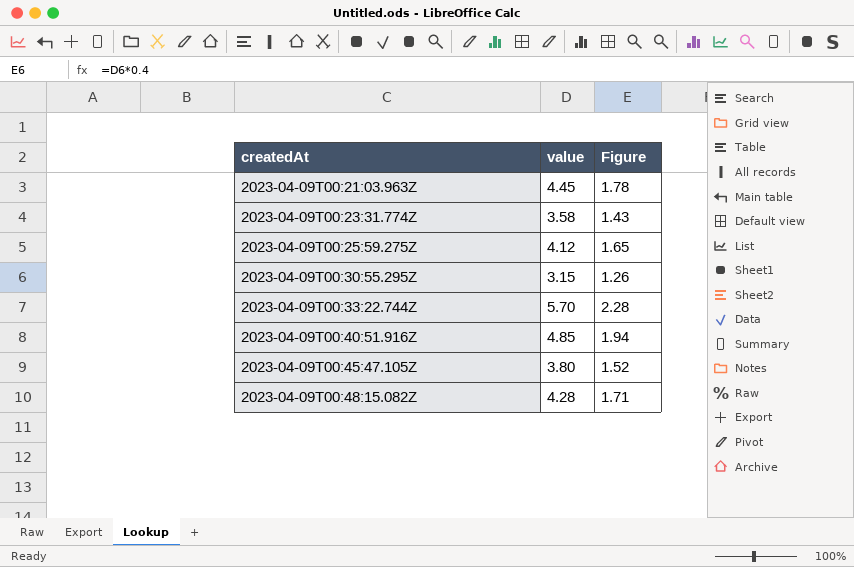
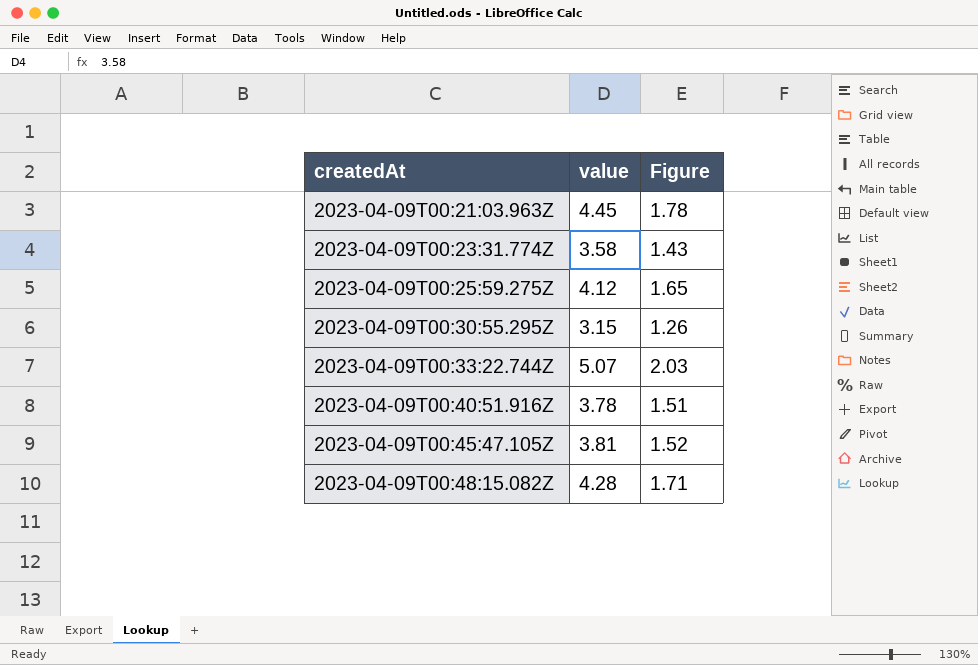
2023-04-09T00:33:22.744Z | value: 5.70 -> 5.07
2023-04-09T00:33:22.744Z | Figure: 2.28 -> 2.03
2023-04-09T00:40:51.916Z | value: 4.85 -> 3.78
2023-04-09T00:40:51.916Z | Figure: 1.94 -> 1.51
2023-04-09T00:45:47.105Z | value: 3.80 -> 3.81

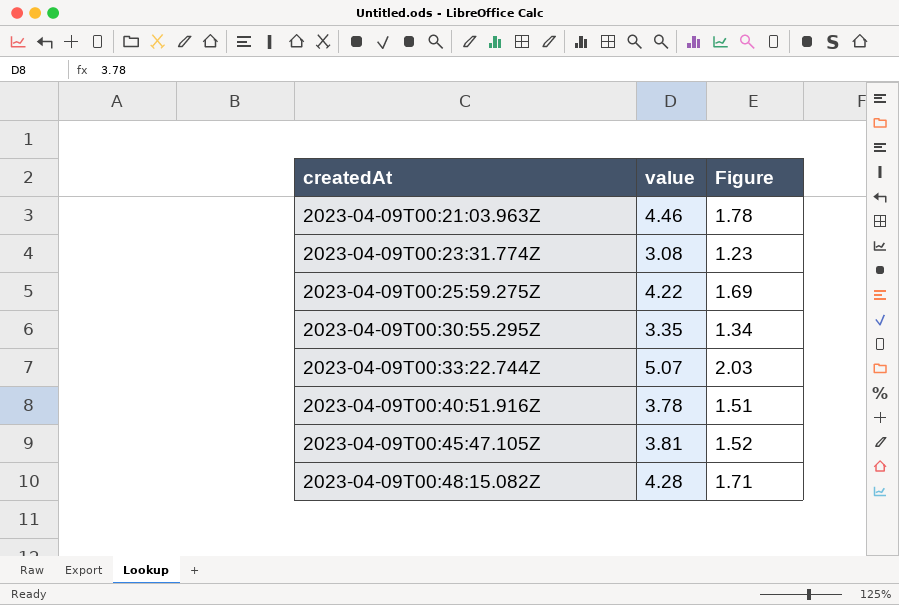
2023-04-09T00:21:03.963Z | value: 4.45 -> 4.46
2023-04-09T00:23:31.774Z | value: 3.58 -> 3.08
2023-04-09T00:23:31.774Z | Figure: 1.43 -> 1.23
2023-04-09T00:25:59.275Z | value: 4.12 -> 4.22
2023-04-09T00:25:59.275Z | Figure: 1.65 -> 1.69
2023-04-09T00:30:55.295Z | value: 3.15 -> 3.35
2023-04-09T00:30:55.295Z | Figure: 1.26 -> 1.34

